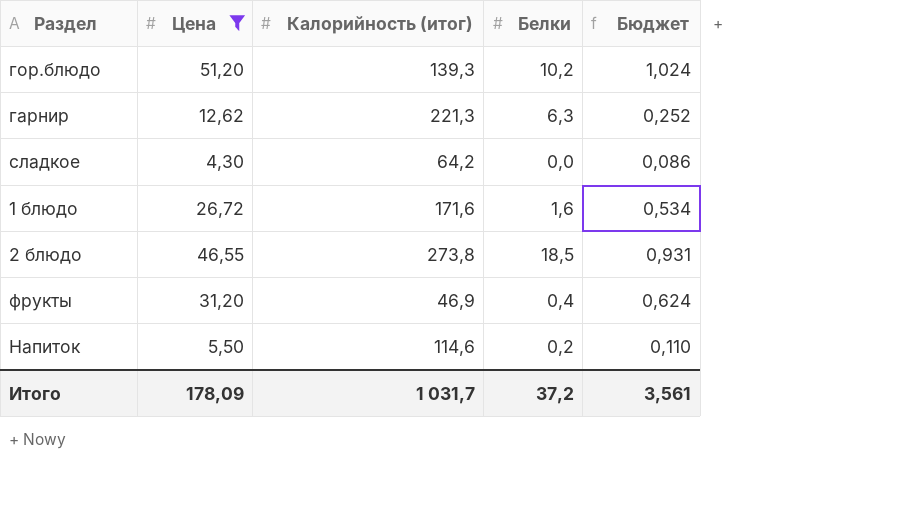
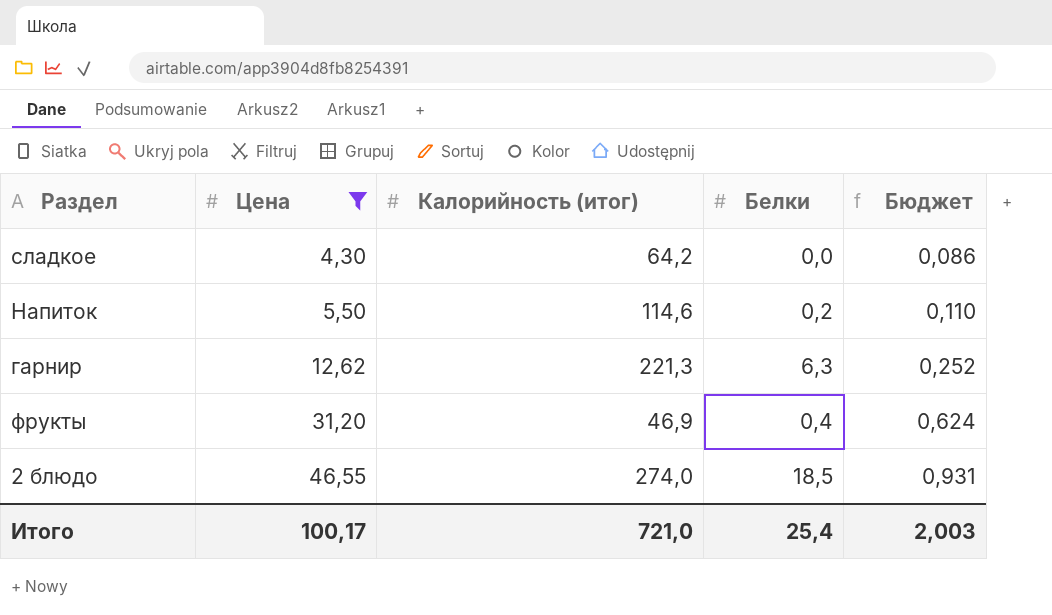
row order: none -> Цена ascending
row гор.блюдо: 51,20 | 139,3 | 10,2 | 1,024 -> none
row 1 блюдо: 26,72 | 171,6 | 1,6 | 0,534 -> none
2 блюдо | Калорийность (итог): 273,8 -> 274,0
Итого | Цена: 178,09 -> 100,17
Итого | Калорийность (итог): 1 031,7 -> 721,0
Итого | Белки: 37,2 -> 25,4
Итого | Бюджет: 3,561 -> 2,003

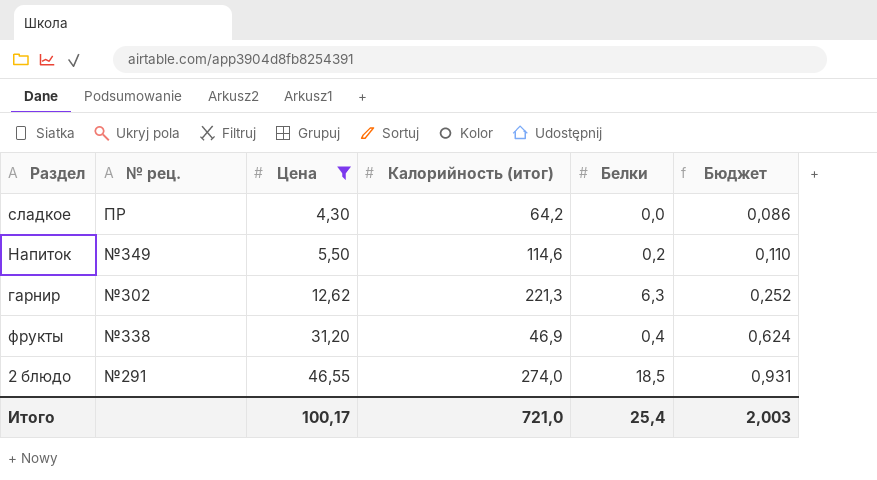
column № рец. | position: none -> 2

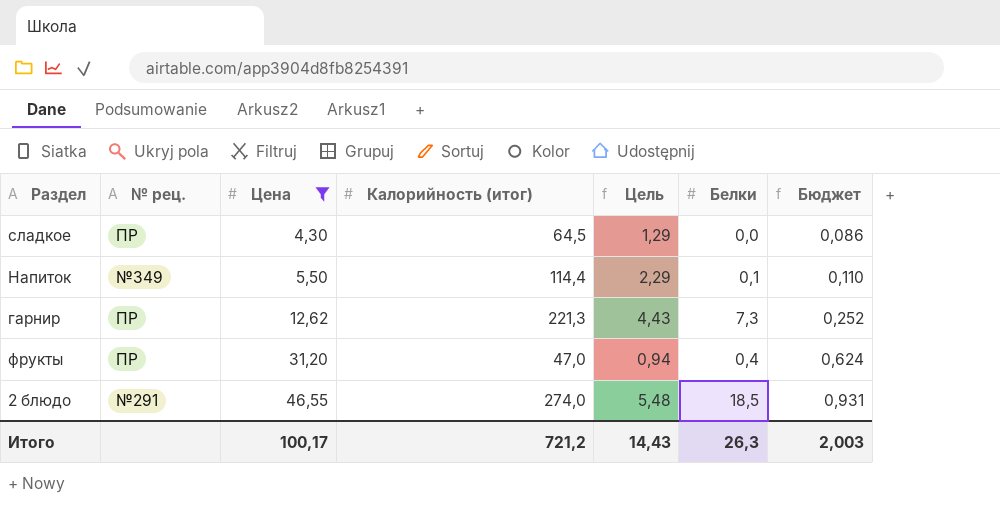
column Цель | formula: none -> [Калорийность (итог)] * 0,02
сладкое | Калорийность (итог): 64,2 -> 64,5
Напиток | Калорийность (итог): 114,6 -> 114,4
Напиток | Белки: 0,2 -> 0,1
гарнир | № рец.: №302 -> ПР
гарнир | Белки: 6,3 -> 7,3
фрукты | № рец.: №338 -> ПР
фрукты | Калорийность (итог): 46,9 -> 47,0
Итого | Калорийность (итог): 721,0 -> 721,2
Итого | Белки: 25,4 -> 26,3

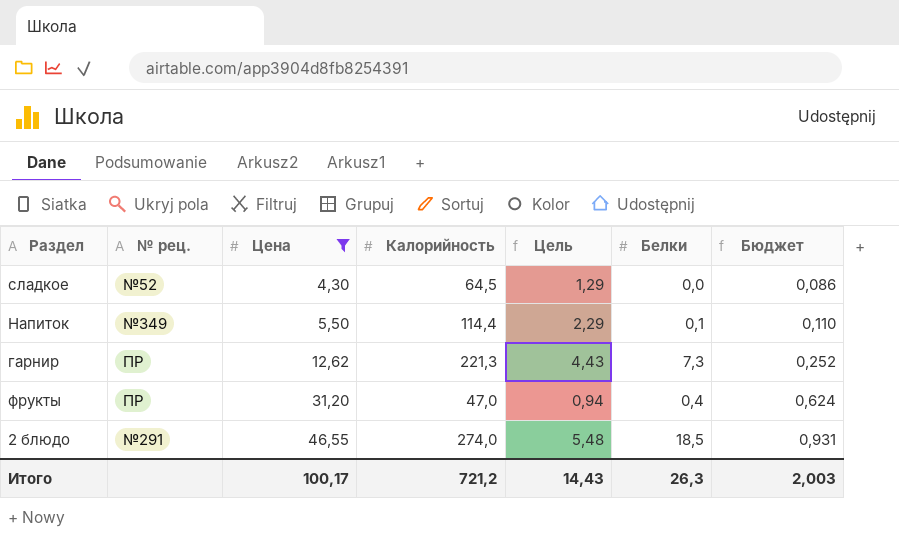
column name: Калорийность (итог) -> Калорийность
сладкое | № рец.: ПР -> №52

